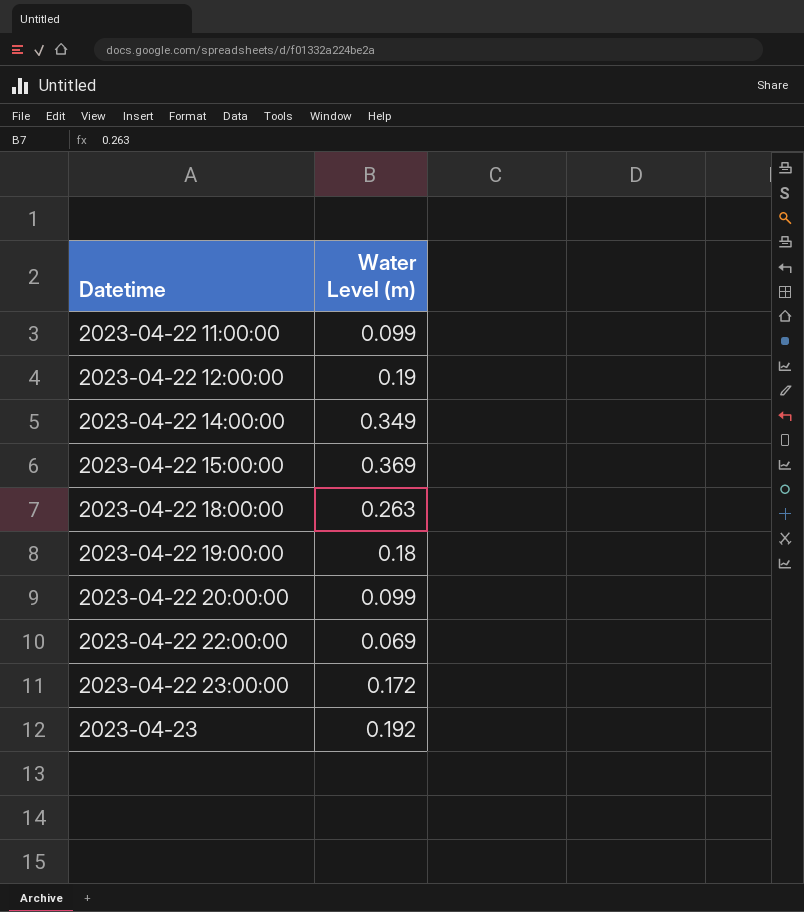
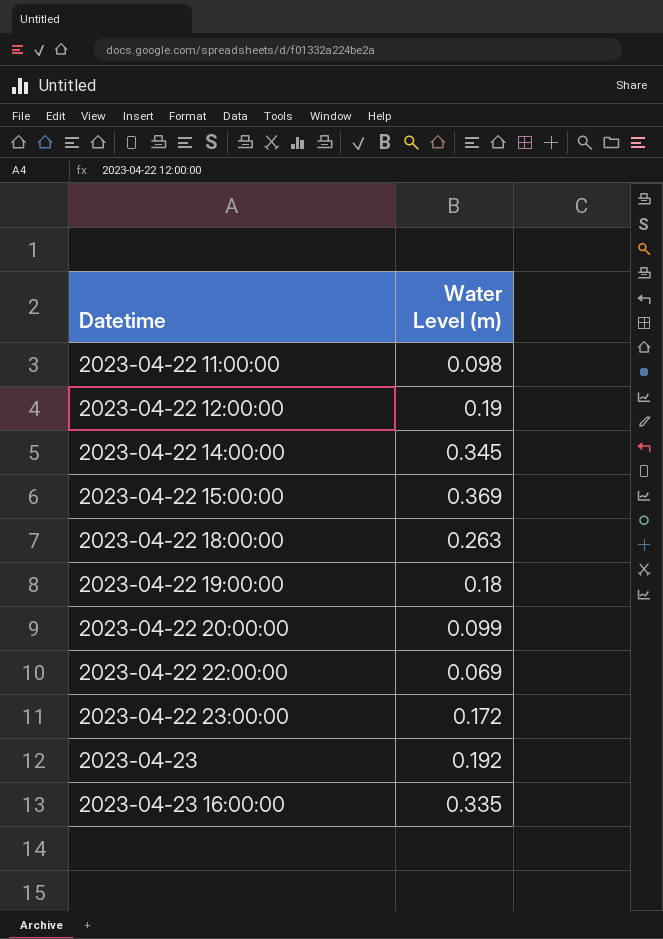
2023-04-22 11:00:00 | Water Level (m): 0.099 -> 0.098
2023-04-22 14:00:00 | Water Level (m): 0.349 -> 0.345
row 2023-04-23 16:00:00: none -> 0.335

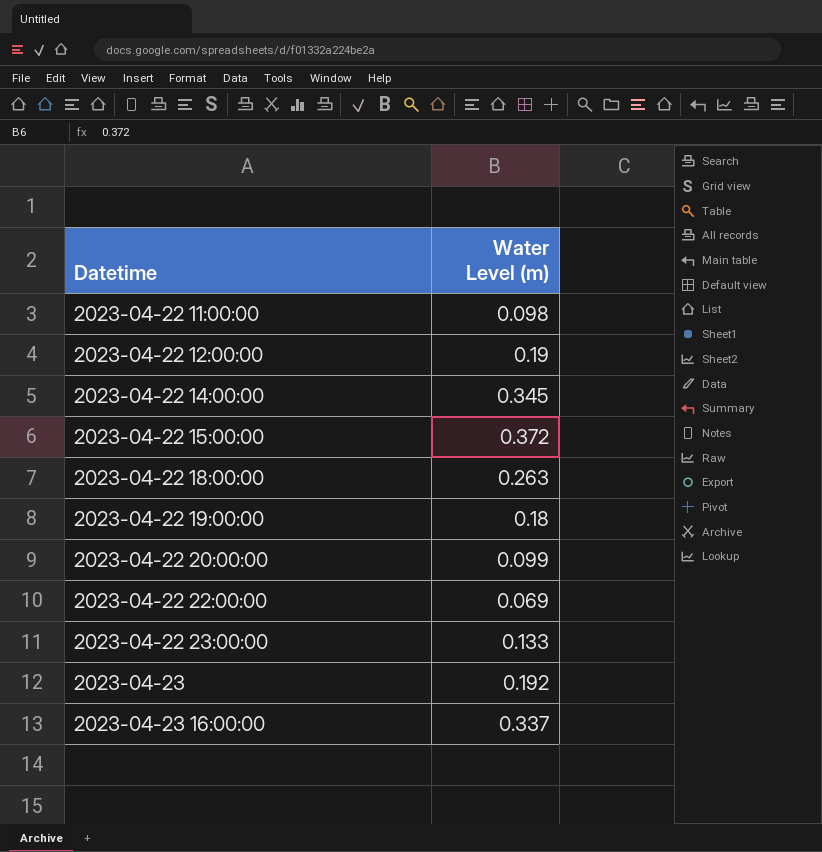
2023-04-22 15:00:00 | Water Level (m): 0.369 -> 0.372
2023-04-22 23:00:00 | Water Level (m): 0.172 -> 0.133
2023-04-23 16:00:00 | Water Level (m): 0.335 -> 0.337

